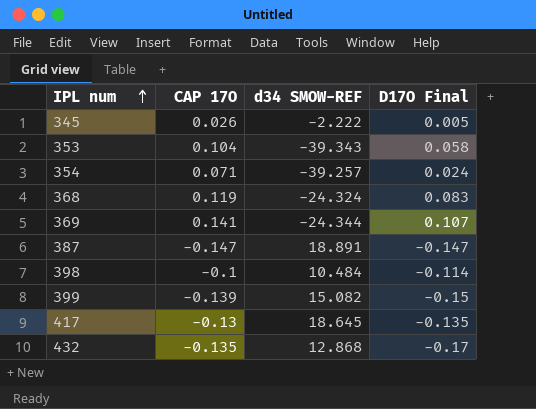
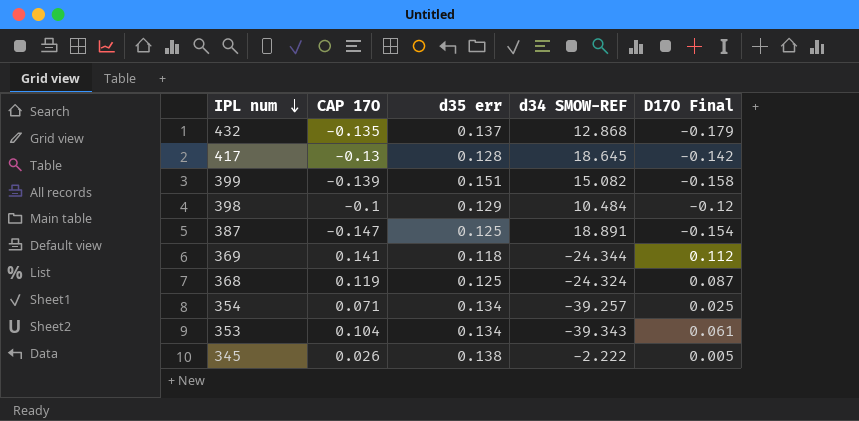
row order: IPL num ascending -> IPL num descending
column d35 err | position: none -> 3
432 | D17O Final: -0.17 -> -0.179
417 | D17O Final: -0.135 -> -0.142
399 | D17O Final: -0.15 -> -0.158
398 | D17O Final: -0.114 -> -0.12
387 | D17O Final: -0.147 -> -0.154
369 | D17O Final: 0.107 -> 0.112
368 | D17O Final: 0.083 -> 0.087
354 | D17O Final: 0.024 -> 0.025
353 | D17O Final: 0.058 -> 0.061

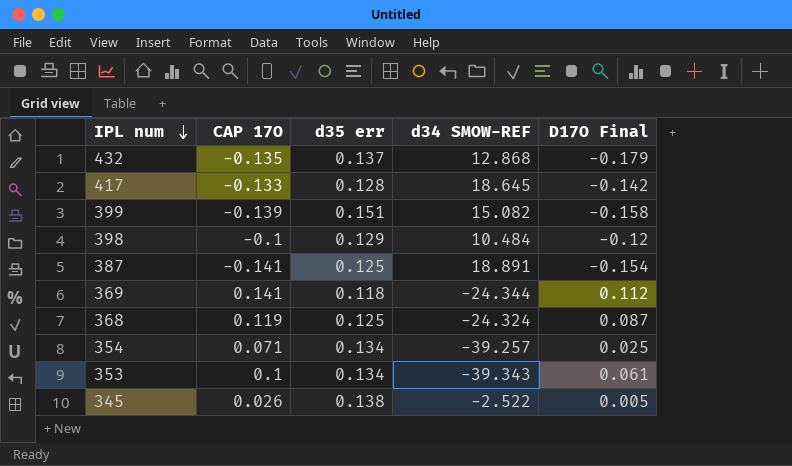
417 | CAP 17O: -0.13 -> -0.133
387 | CAP 17O: -0.147 -> -0.141
353 | CAP 17O: 0.104 -> 0.1
345 | d34 SMOW-REF: -2.222 -> -2.522

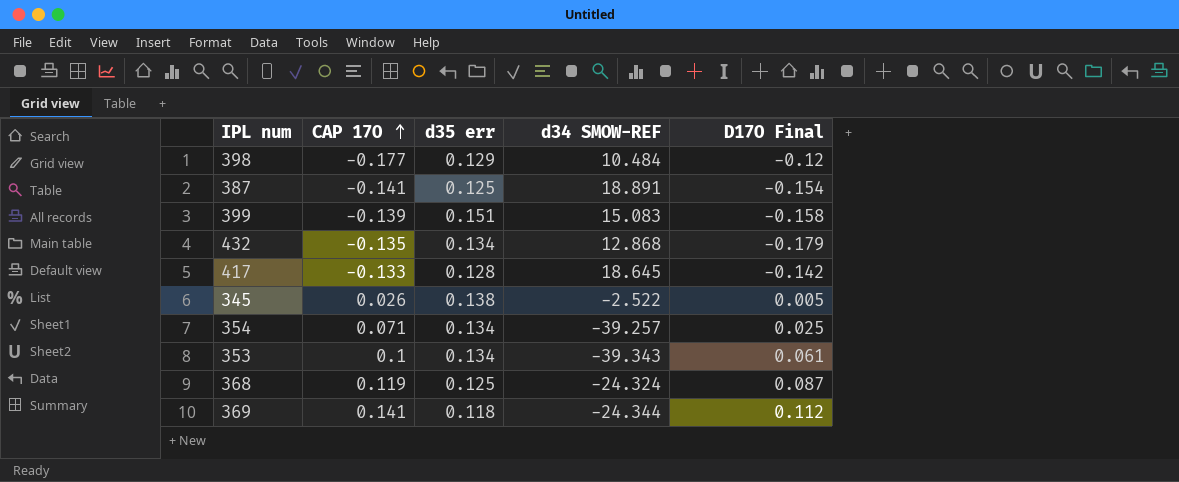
row order: IPL num descending -> CAP 17O ascending
398 | CAP 17O: -0.1 -> -0.177
399 | d34 SMOW-REF: 15.082 -> 15.083
432 | d35 err: 0.137 -> 0.134

